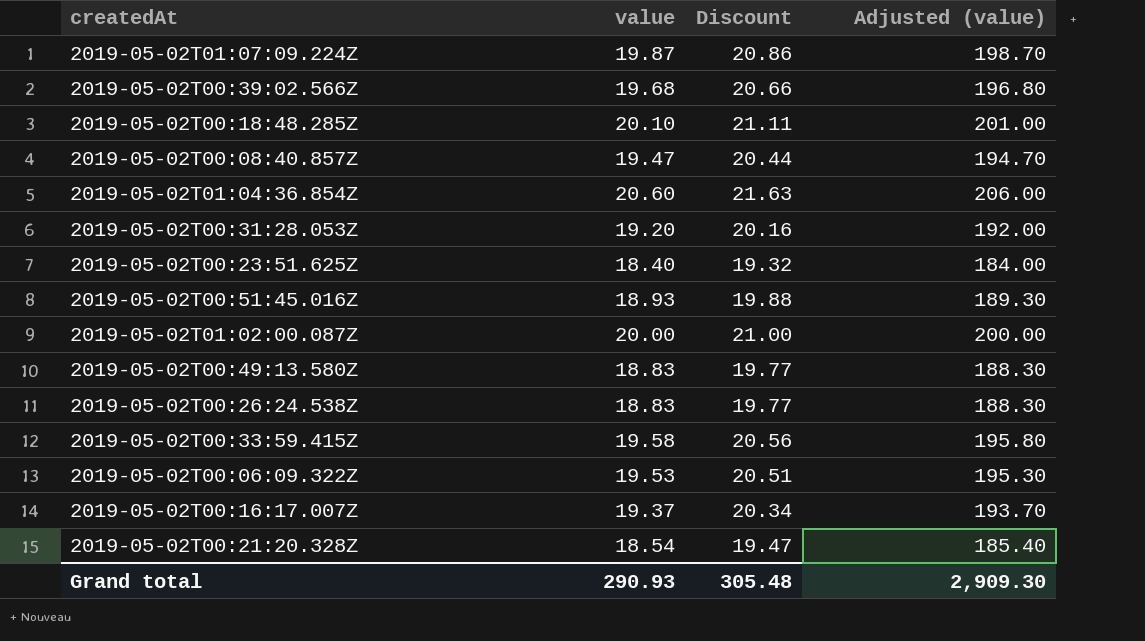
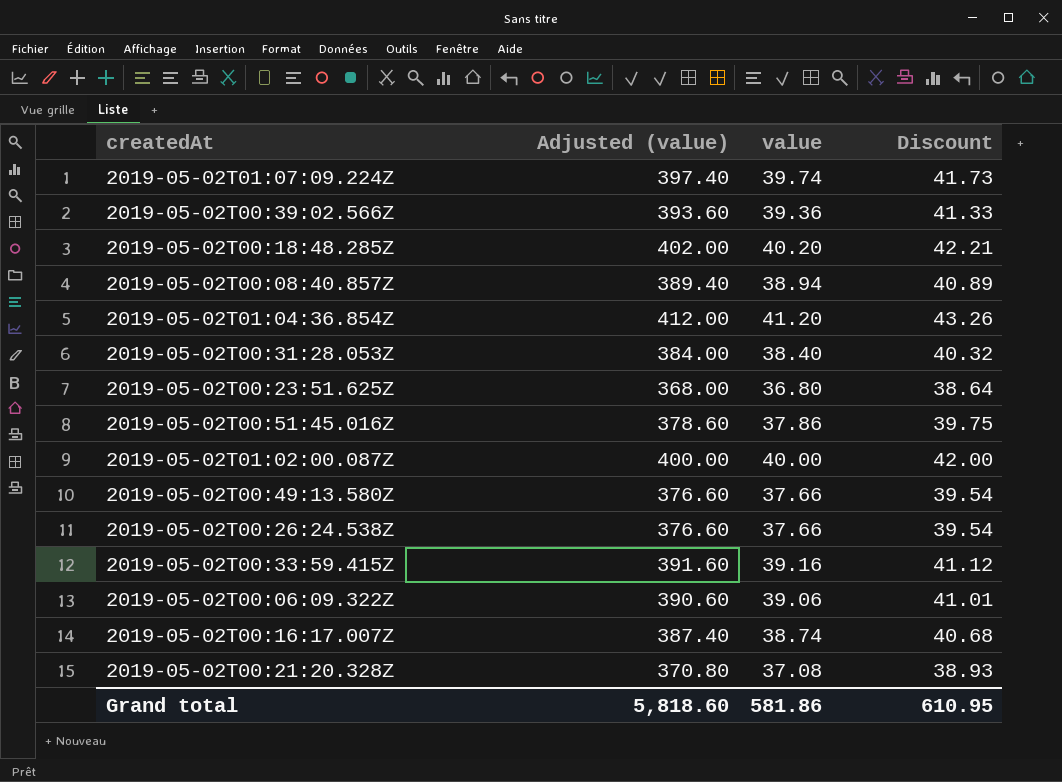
column Adjusted (value) | position: 4 -> 2
2019-05-02T01:07:09.224Z | Adjusted (value): 198.70 -> 397.40
2019-05-02T01:07:09.224Z | value: 19.87 -> 39.74
2019-05-02T01:07:09.224Z | Discount: 20.86 -> 41.73
2019-05-02T00:39:02.566Z | Adjusted (value): 196.80 -> 393.60
2019-05-02T00:39:02.566Z | value: 19.68 -> 39.36
2019-05-02T00:39:02.566Z | Discount: 20.66 -> 41.33
2019-05-02T00:18:48.285Z | Adjusted (value): 201.00 -> 402.00
2019-05-02T00:18:48.285Z | value: 20.10 -> 40.20
2019-05-02T00:18:48.285Z | Discount: 21.11 -> 42.21
2019-05-02T00:08:40.857Z | Adjusted (value): 194.70 -> 389.40
2019-05-02T00:08:40.857Z | value: 19.47 -> 38.94
2019-05-02T00:08:40.857Z | Discount: 20.44 -> 40.89
2019-05-02T01:04:36.854Z | Adjusted (value): 206.00 -> 412.00
2019-05-02T01:04:36.854Z | value: 20.60 -> 41.20
2019-05-02T01:04:36.854Z | Discount: 21.63 -> 43.26
2019-05-02T00:31:28.053Z | Adjusted (value): 192.00 -> 384.00
2019-05-02T00:31:28.053Z | value: 19.20 -> 38.40
2019-05-02T00:31:28.053Z | Discount: 20.16 -> 40.32
2019-05-02T00:23:51.625Z | Adjusted (value): 184.00 -> 368.00
2019-05-02T00:23:51.625Z | value: 18.40 -> 36.80
2019-05-02T00:23:51.625Z | Discount: 19.32 -> 38.64
2019-05-02T00:51:45.016Z | Adjusted (value): 189.30 -> 378.60
2019-05-02T00:51:45.016Z | value: 18.93 -> 37.86
2019-05-02T00:51:45.016Z | Discount: 19.88 -> 39.75
2019-05-02T01:02:00.087Z | Adjusted (value): 200.00 -> 400.00
2019-05-02T01:02:00.087Z | value: 20.00 -> 40.00
2019-05-02T01:02:00.087Z | Discount: 21.00 -> 42.00
2019-05-02T00:49:13.580Z | Adjusted (value): 188.30 -> 376.60
2019-05-02T00:49:13.580Z | value: 18.83 -> 37.66
2019-05-02T00:49:13.580Z | Discount: 19.77 -> 39.54
2019-05-02T00:26:24.538Z | Adjusted (value): 188.30 -> 376.60
2019-05-02T00:26:24.538Z | value: 18.83 -> 37.66
2019-05-02T00:26:24.538Z | Discount: 19.77 -> 39.54
2019-05-02T00:33:59.415Z | Adjusted (value): 195.80 -> 391.60
2019-05-02T00:33:59.415Z | value: 19.58 -> 39.16
2019-05-02T00:33:59.415Z | Discount: 20.56 -> 41.12
2019-05-02T00:06:09.322Z | Adjusted (value): 195.30 -> 390.60
2019-05-02T00:06:09.322Z | value: 19.53 -> 39.06
2019-05-02T00:06:09.322Z | Discount: 20.51 -> 41.01
2019-05-02T00:16:17.007Z | Adjusted (value): 193.70 -> 387.40
2019-05-02T00:16:17.007Z | value: 19.37 -> 38.74
2019-05-02T00:16:17.007Z | Discount: 20.34 -> 40.68
2019-05-02T00:21:20.328Z | Adjusted (value): 185.40 -> 370.80
2019-05-02T00:21:20.328Z | value: 18.54 -> 37.08
2019-05-02T00:21:20.328Z | Discount: 19.47 -> 38.93
Grand total | Adjusted (value): 2,909.30 -> 5,818.60
Grand total | value: 290.93 -> 581.86
Grand total | Discount: 305.48 -> 610.95

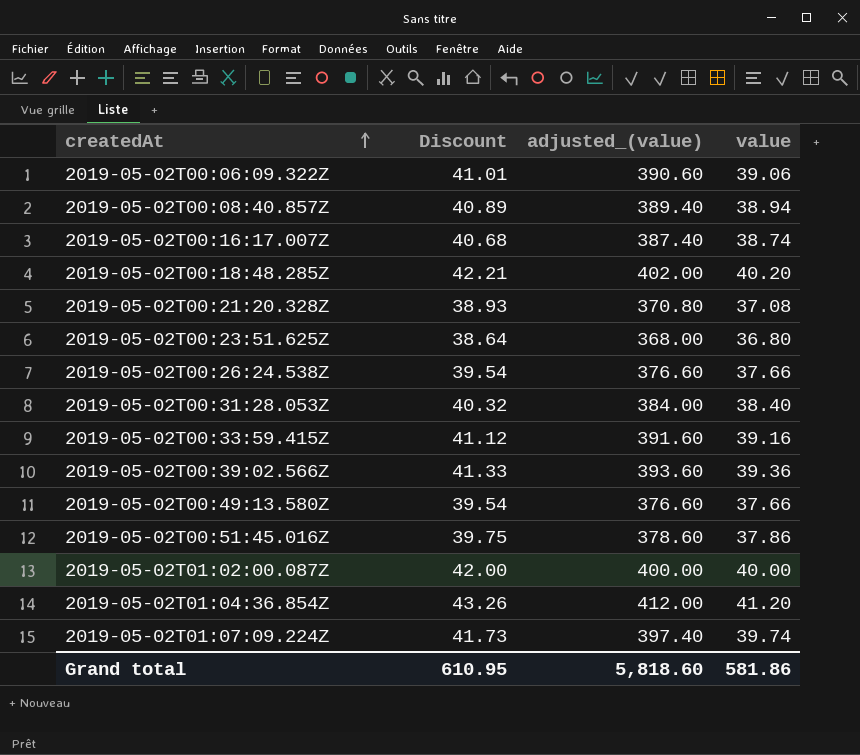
row order: none -> createdAt ascending
column Discount | position: 4 -> 2
column name: Adjusted (value) -> adjusted_(value)

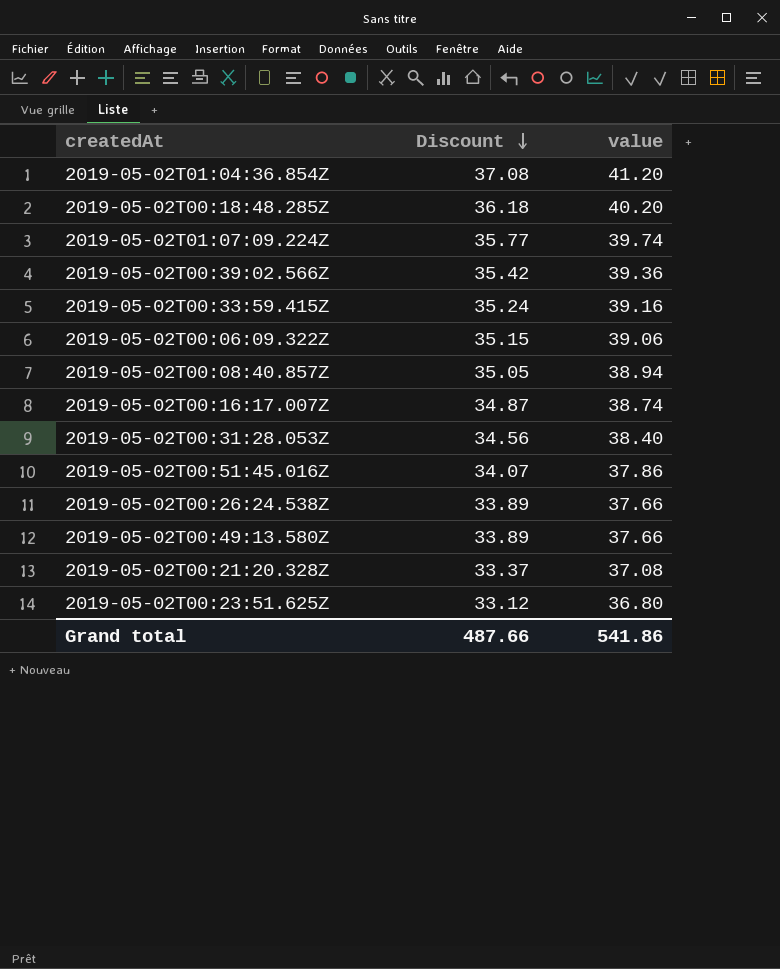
row order: createdAt ascending -> Discount descending
column adjusted_(value) | formula: [value] * 10 -> none
column Discount | formula: [value] * 1.05 -> [value] * 0.9
row 2019-05-02T01:02:00.087Z: 42.00 | 400.00 | 40.00 -> none
Grand total | Discount: 610.95 -> 487.66
Grand total | value: 581.86 -> 541.86

